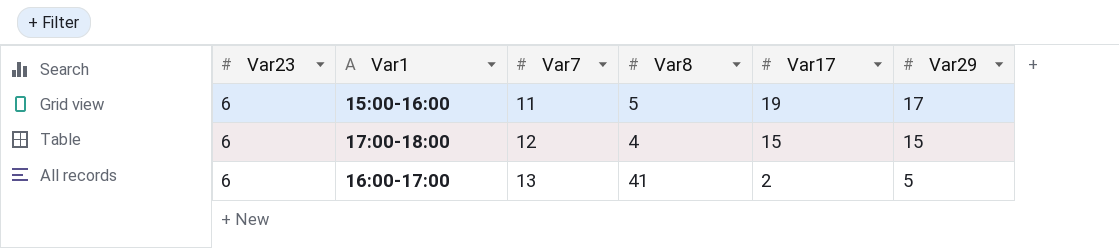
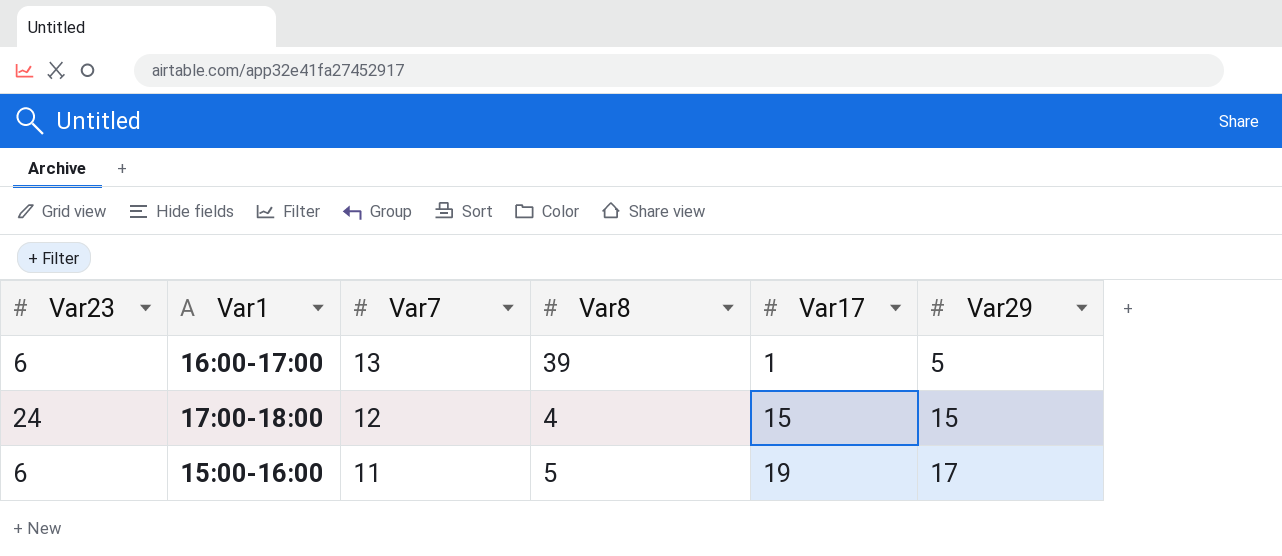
row order: Var7 ascending -> Var7 descending
16:00-17:00 | Var8: 41 -> 39
16:00-17:00 | Var17: 2 -> 1
17:00-18:00 | Var23: 6 -> 24

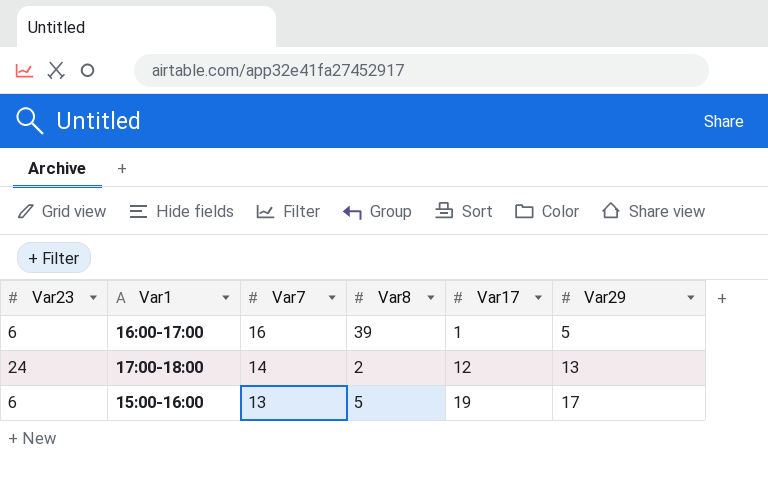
16:00-17:00 | Var7: 13 -> 16
17:00-18:00 | Var7: 12 -> 14
17:00-18:00 | Var8: 4 -> 2
17:00-18:00 | Var17: 15 -> 12
17:00-18:00 | Var29: 15 -> 13
15:00-16:00 | Var7: 11 -> 13

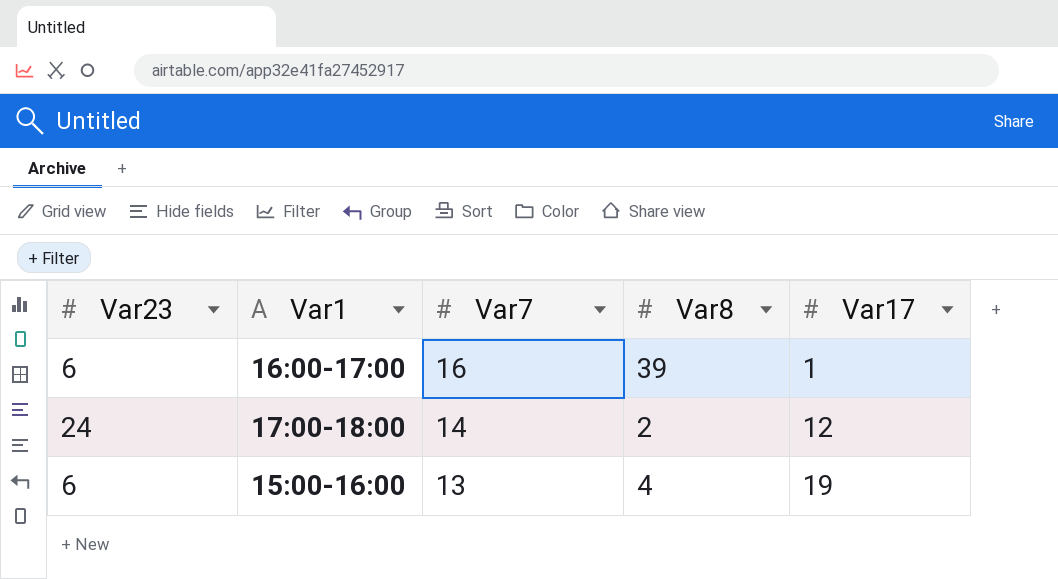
column Var29 | position: 6 -> none
15:00-16:00 | Var8: 5 -> 4

